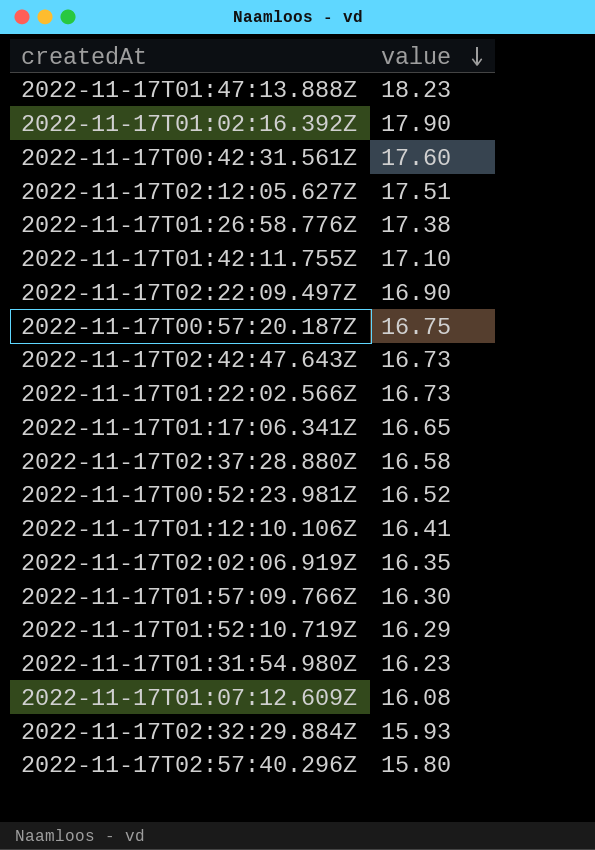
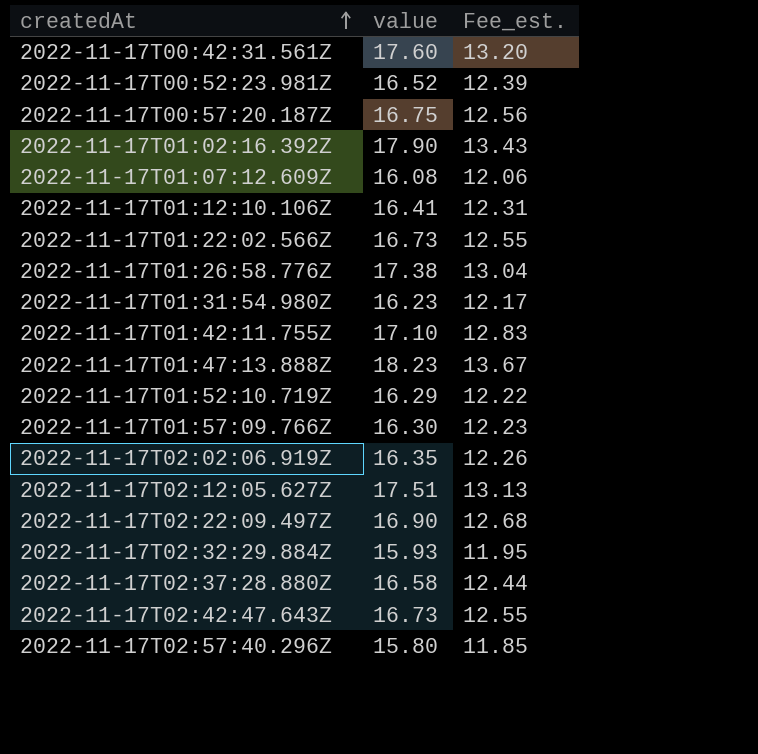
row order: value descending -> createdAt ascending
column Fee_est. | formula: none -> [value] * 0.75
row 2022-11-17T01:17:06.341Z: 16.65 -> none

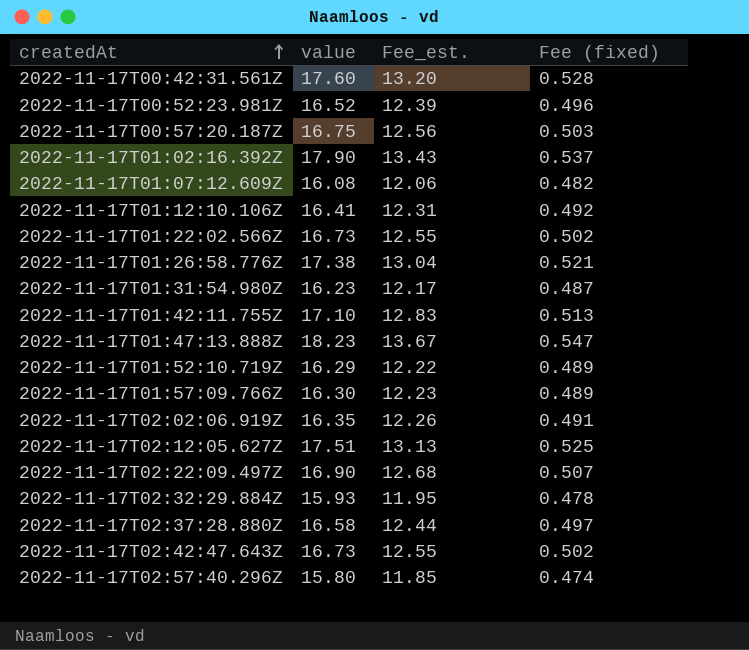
column Fee (fixed) | formula: none -> [value] * 0.03

